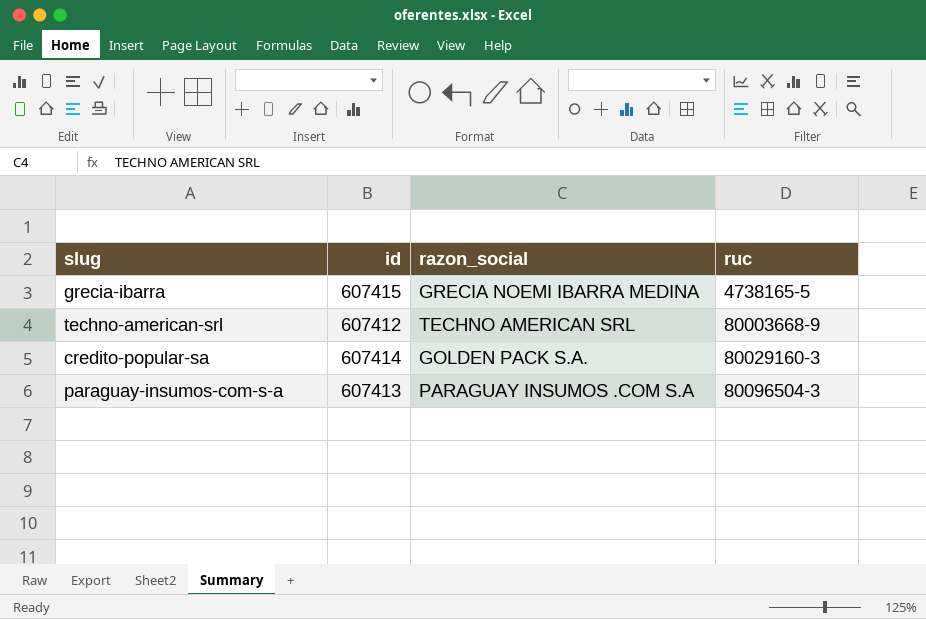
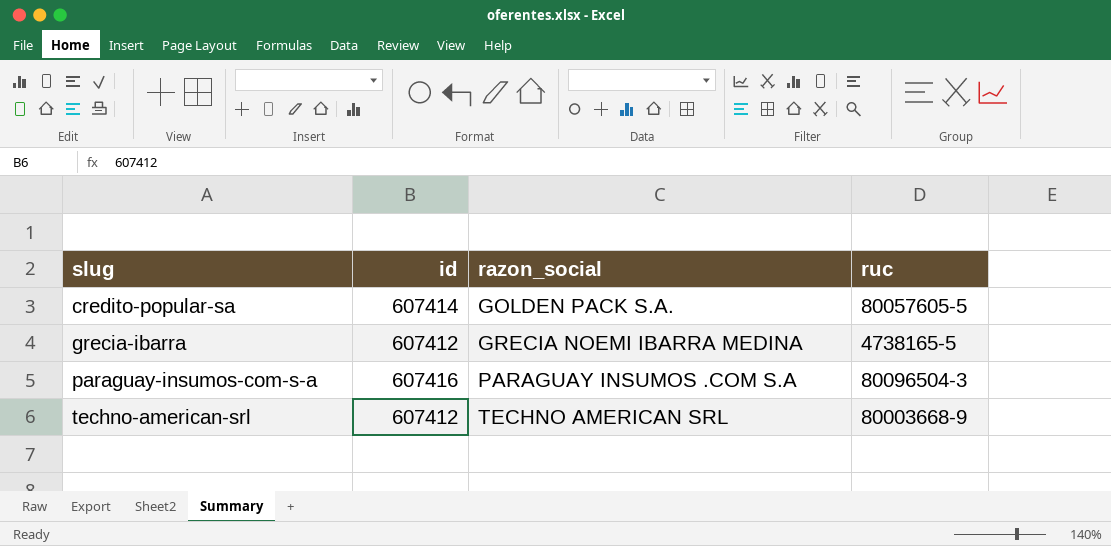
row order: ruc ascending -> slug ascending
credito-popular-sa | ruc: 80029160-3 -> 80057605-5
grecia-ibarra | id: 607415 -> 607412
paraguay-insumos-com-s-a | id: 607413 -> 607416

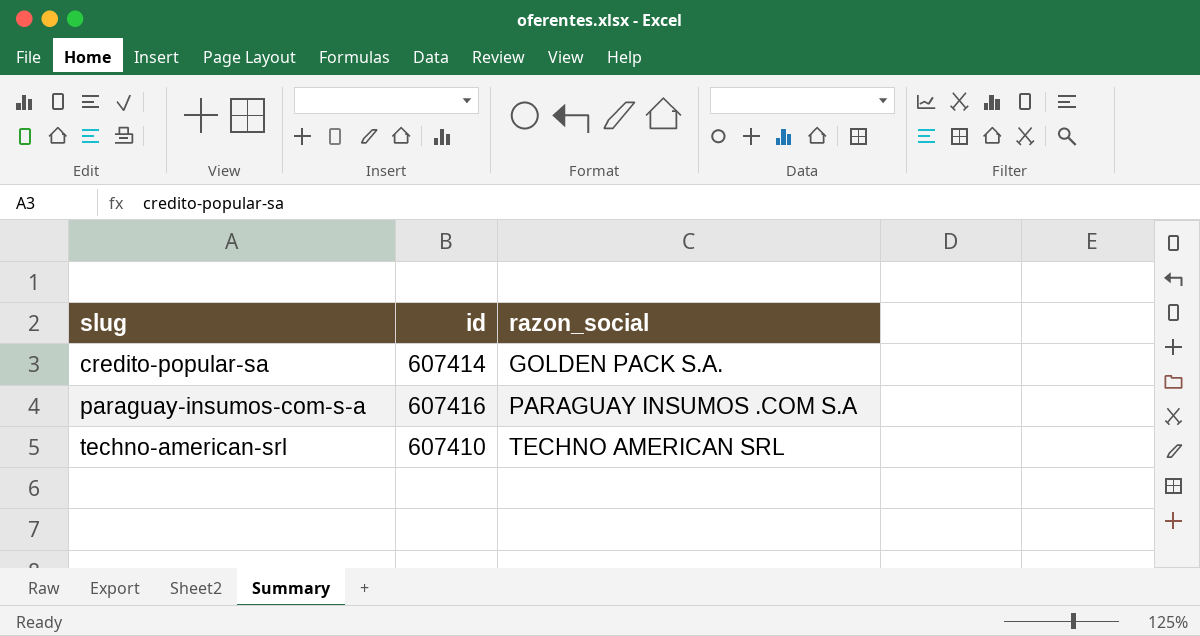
column ruc | position: 4 -> none
row grecia-ibarra: 607412 | GRECIA NOEMI IBARRA MEDINA | 4738165-5 -> none
techno-american-srl | id: 607412 -> 607410

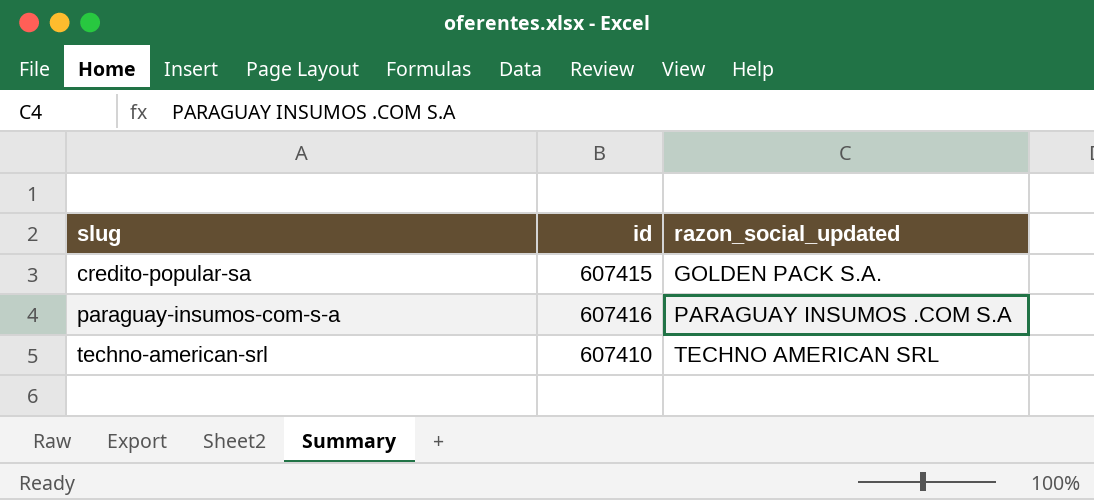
column name: razon_social -> razon_social_updated
credito-popular-sa | id: 607414 -> 607415

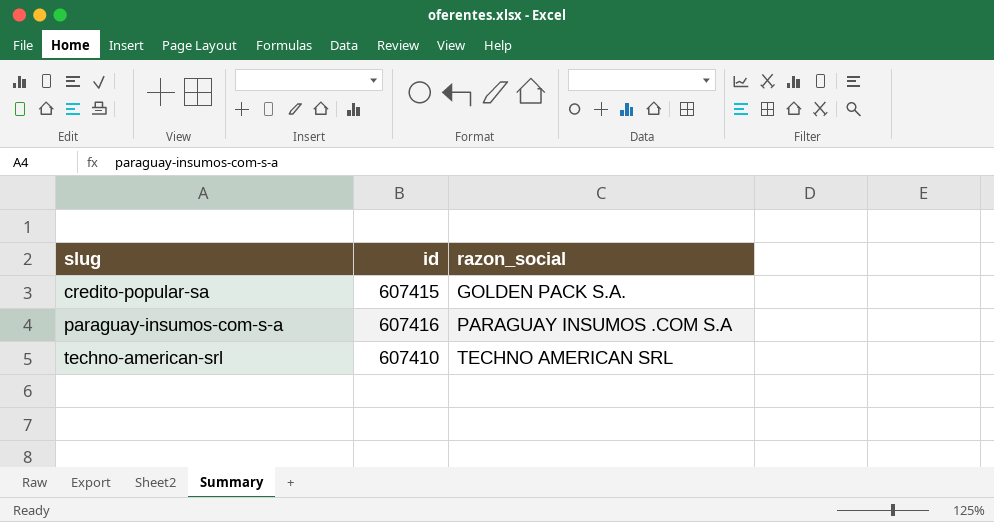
column name: razon_social_updated -> razon_social

